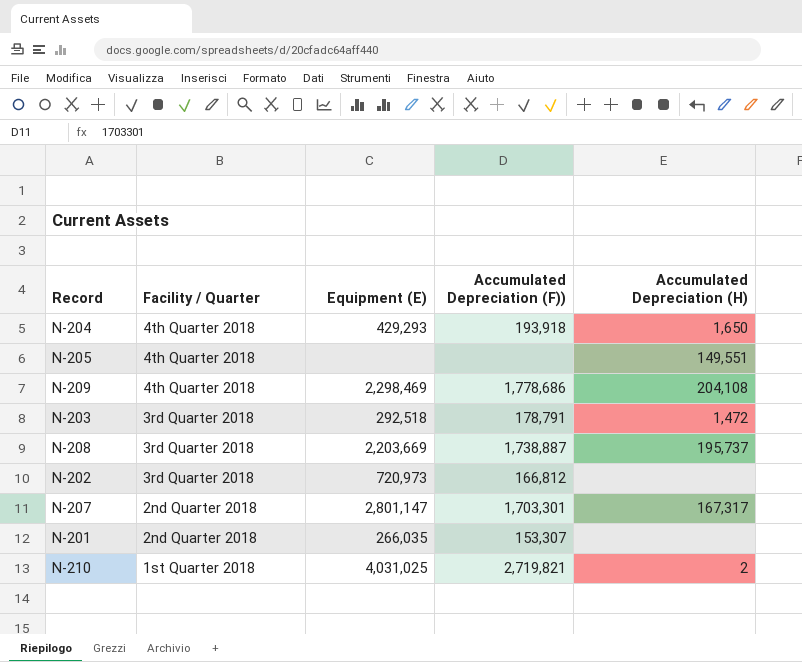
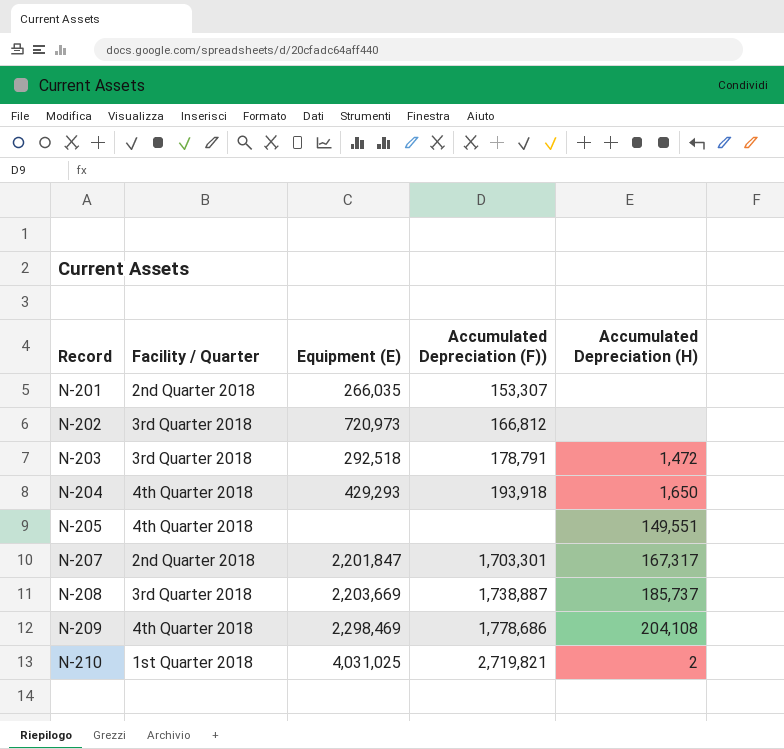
row order: Facility / Quarter descending -> Record ascending
N-207 | Equipment (E): 2,801,147 -> 2,201,847
N-208 | Accumulated Depreciation (H): 195,737 -> 185,737

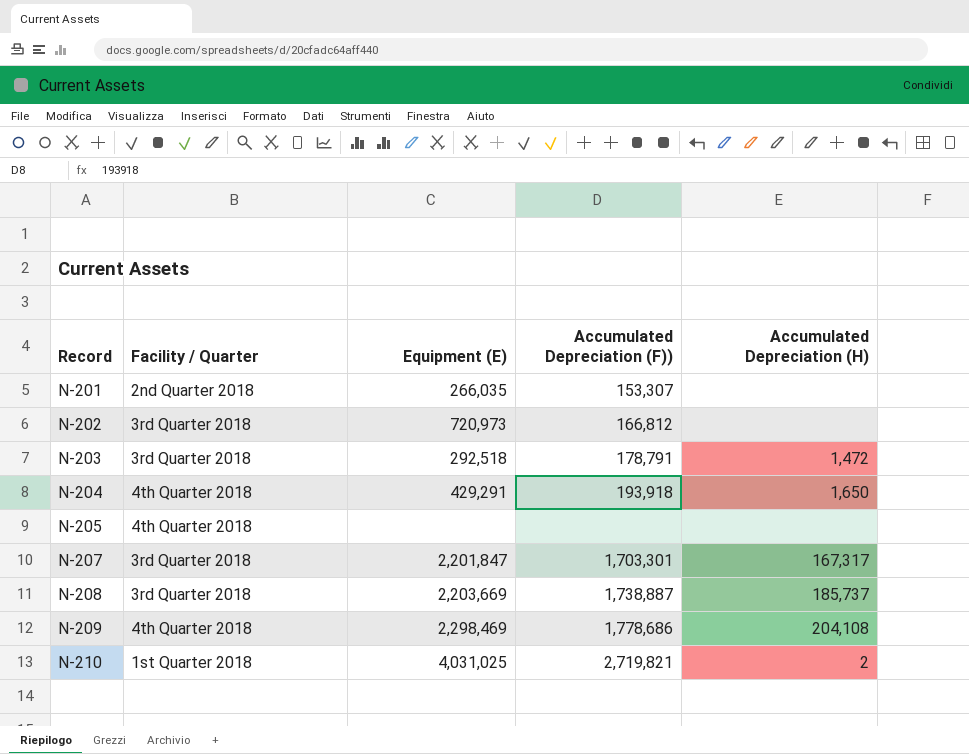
N-204 | Equipment (E): 429,293 -> 429,291
N-205 | Accumulated Depreciation (H): 149,551 -> none
N-207 | Facility / Quarter: 2nd Quarter 2018 -> 3rd Quarter 2018

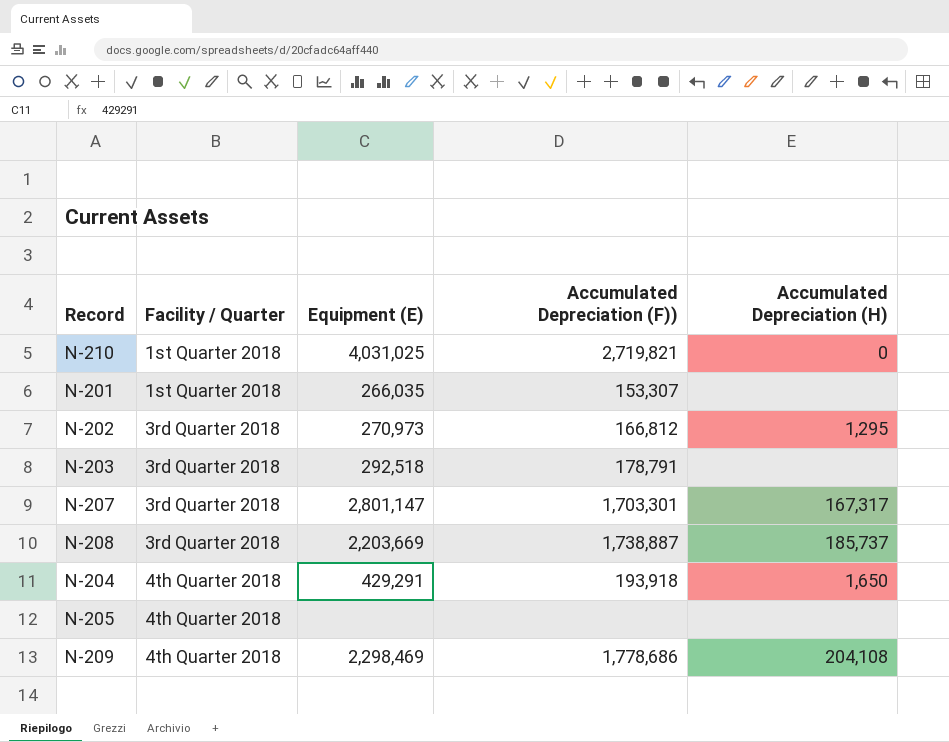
row order: Record ascending -> Facility / Quarter ascending
N-210 | Accumulated Depreciation (H): 2 -> 0
N-201 | Facility / Quarter: 2nd Quarter 2018 -> 1st Quarter 2018
N-202 | Equipment (E): 720,973 -> 270,973
N-202 | Accumulated Depreciation (H): none -> 1,295
N-203 | Accumulated Depreciation (H): 1,472 -> none
N-207 | Equipment (E): 2,201,847 -> 2,801,147

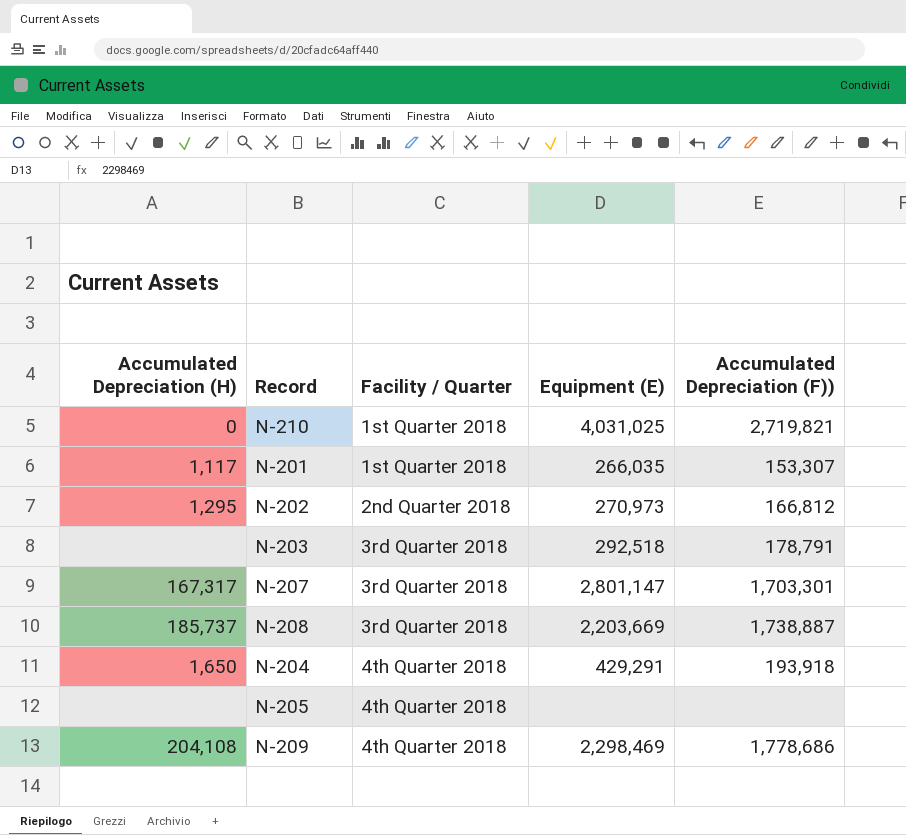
column Accumulated Depreciation (H) | position: 5 -> 1
N-201 | Accumulated Depreciation (H): none -> 1,117
N-202 | Facility / Quarter: 3rd Quarter 2018 -> 2nd Quarter 2018

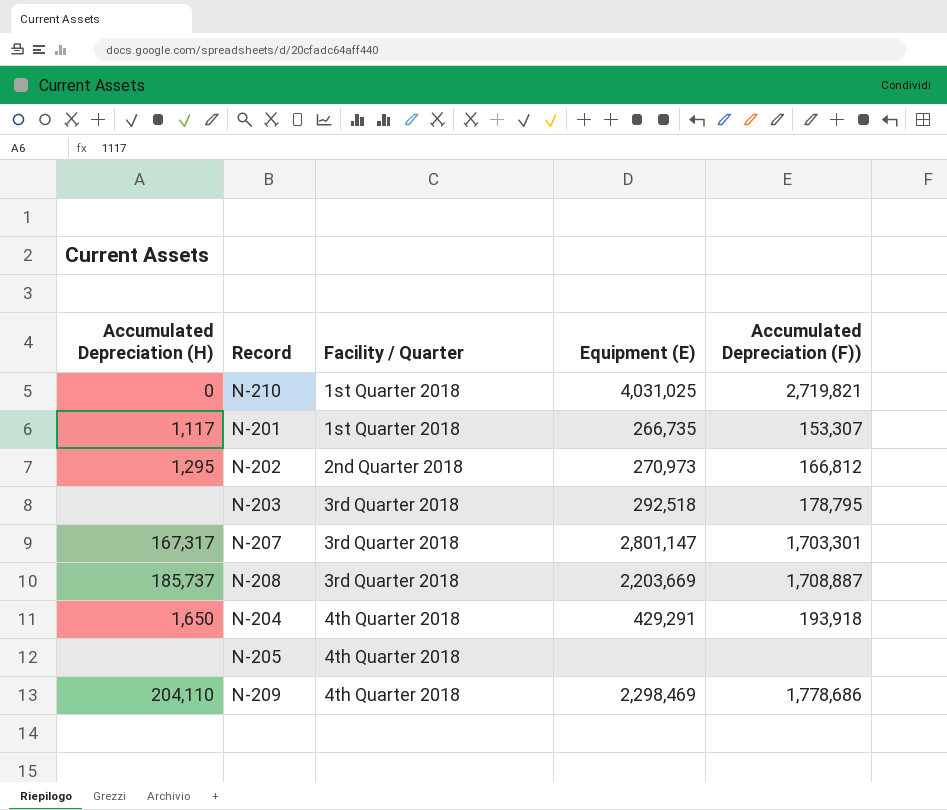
N-201 | Equipment (E): 266,035 -> 266,735
N-203 | Accumulated Depreciation (F)): 178,791 -> 178,795
N-208 | Accumulated Depreciation (F)): 1,738,887 -> 1,708,887
N-209 | Accumulated Depreciation (H): 204,108 -> 204,110

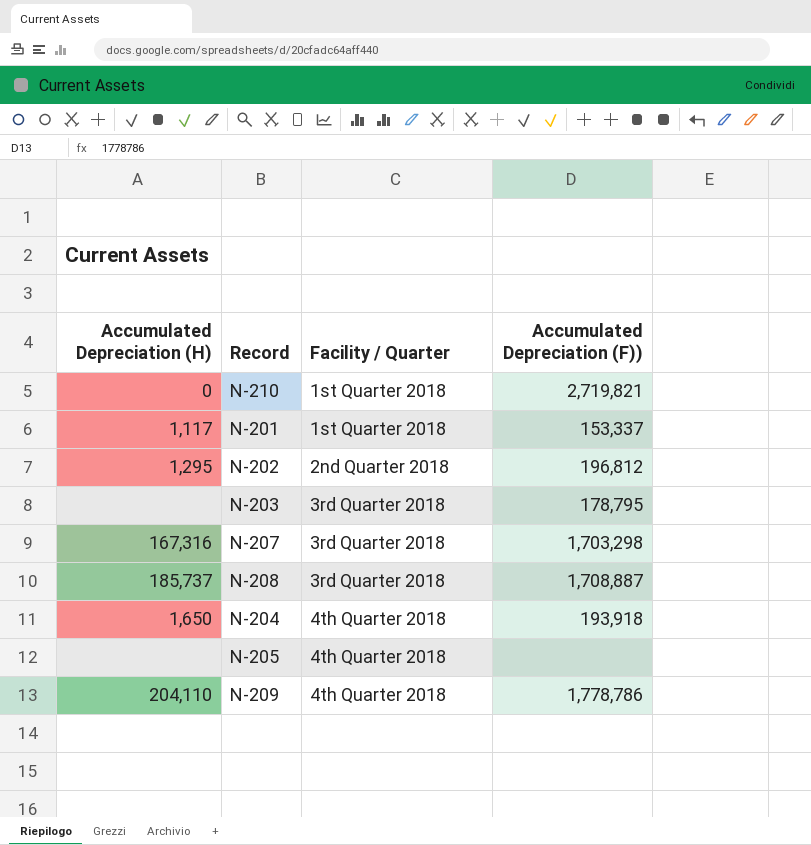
column Equipment (E) | position: 4 -> none
N-201 | Accumulated Depreciation (F)): 153,307 -> 153,337
N-202 | Accumulated Depreciation (F)): 166,812 -> 196,812
N-207 | Accumulated Depreciation (H): 167,317 -> 167,316
N-207 | Accumulated Depreciation (F)): 1,703,301 -> 1,703,298
N-209 | Accumulated Depreciation (F)): 1,778,686 -> 1,778,786

